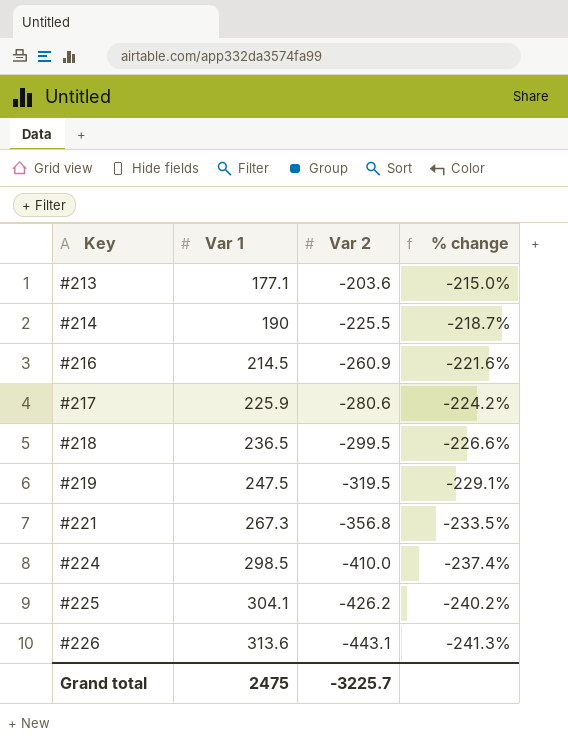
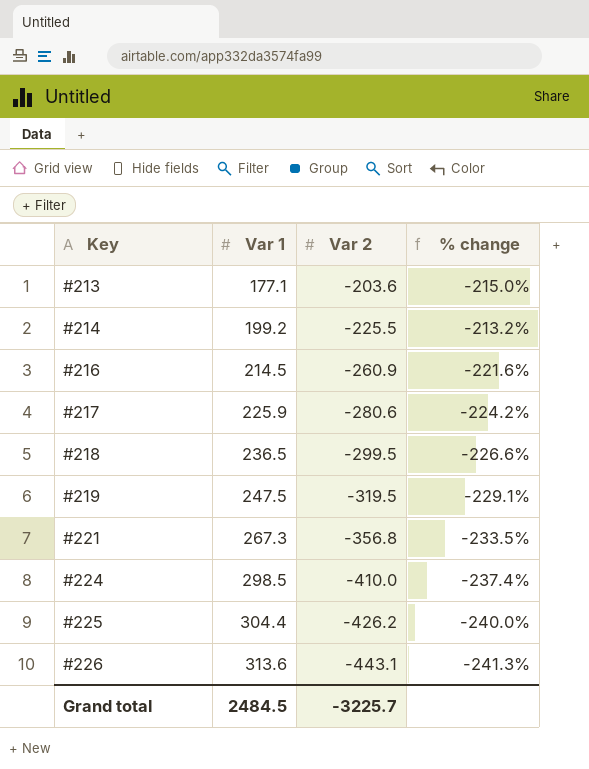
#214 | Var 1: 190 -> 199.2
#214 | % change: -218.7% -> -213.2%
#225 | Var 1: 304.1 -> 304.4
#225 | % change: -240.2% -> -240.0%
Grand total | Var 1: 2475 -> 2484.5

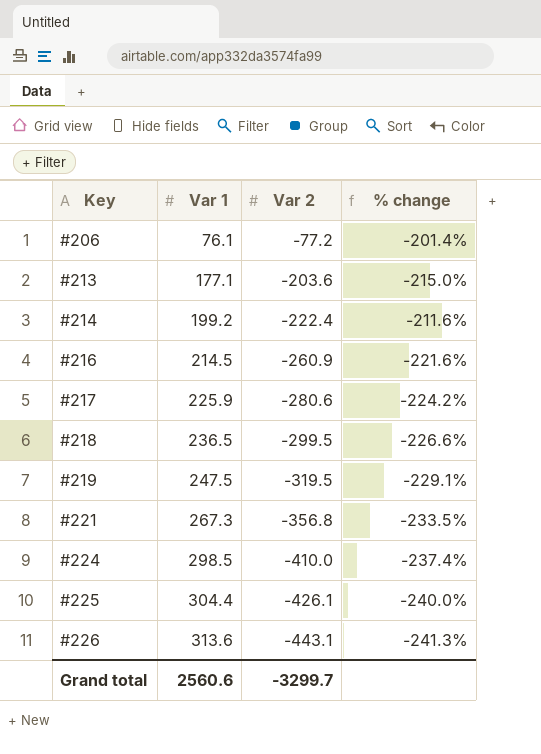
row #206: none -> 76.1 | -77.2 | -201.4%
#214 | Var 2: -225.5 -> -222.4
#214 | % change: -213.2% -> -211.6%
#225 | Var 2: -426.2 -> -426.1
Grand total | Var 1: 2484.5 -> 2560.6
Grand total | Var 2: -3225.7 -> -3299.7

